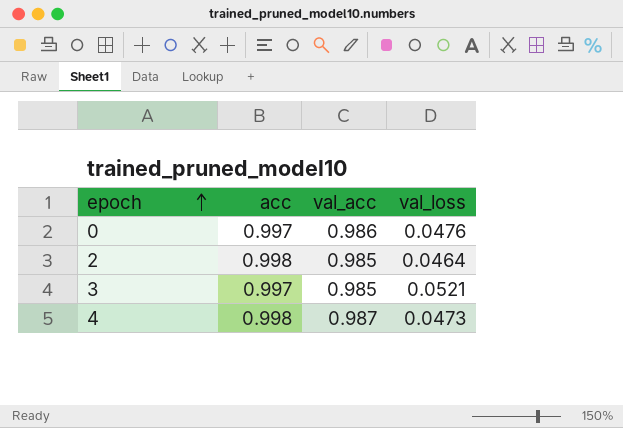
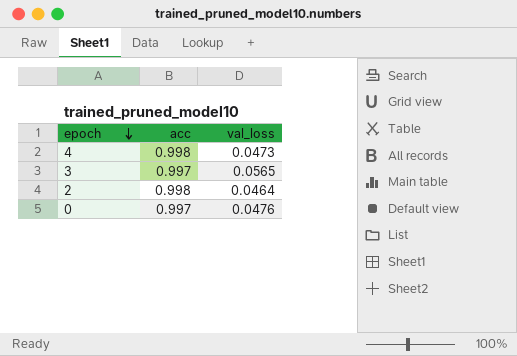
row order: epoch ascending -> epoch descending
column val_acc | position: 3 -> none
3 | val_loss: 0.0521 -> 0.0565

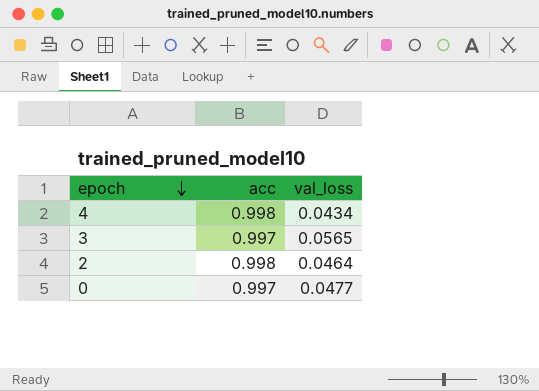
4 | val_loss: 0.0473 -> 0.0434
0 | val_loss: 0.0476 -> 0.0477

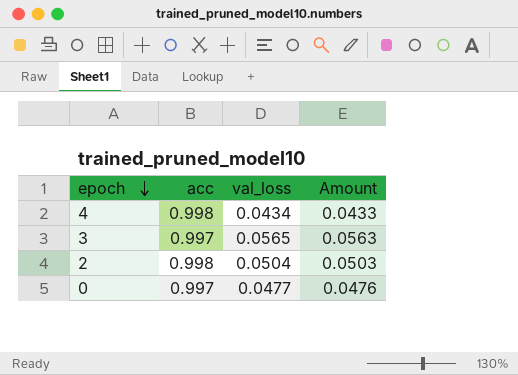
column Amount | formula: none -> [acc] * [val_loss]
2 | val_loss: 0.0464 -> 0.0504

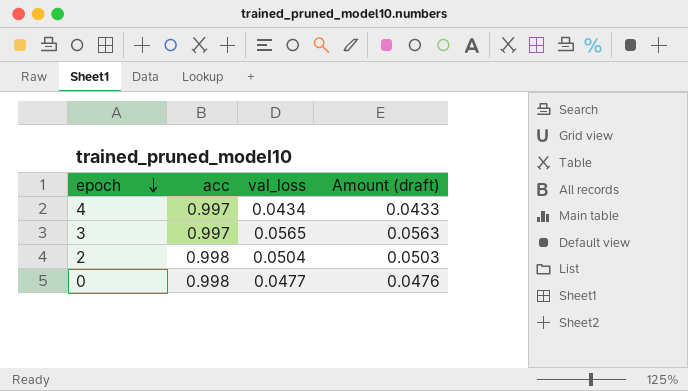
column name: Amount -> Amount (draft)
4 | acc: 0.998 -> 0.997
0 | acc: 0.997 -> 0.998

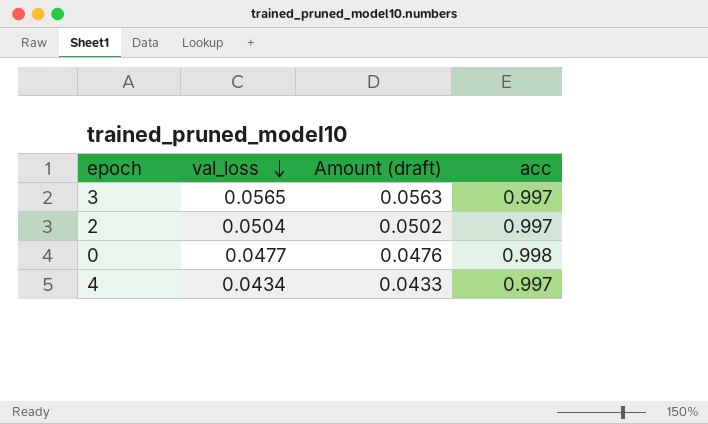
row order: epoch descending -> val_loss descending
column acc | position: 2 -> 4
2 | Amount (draft): 0.0503 -> 0.0502
2 | acc: 0.998 -> 0.997

